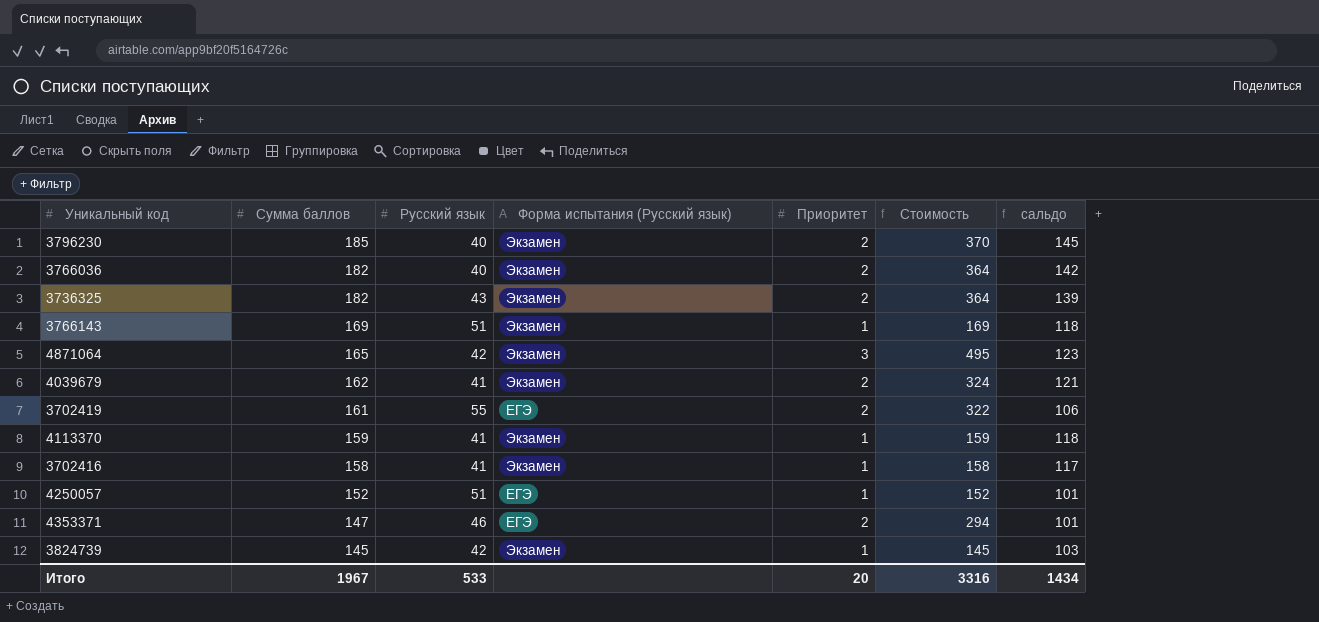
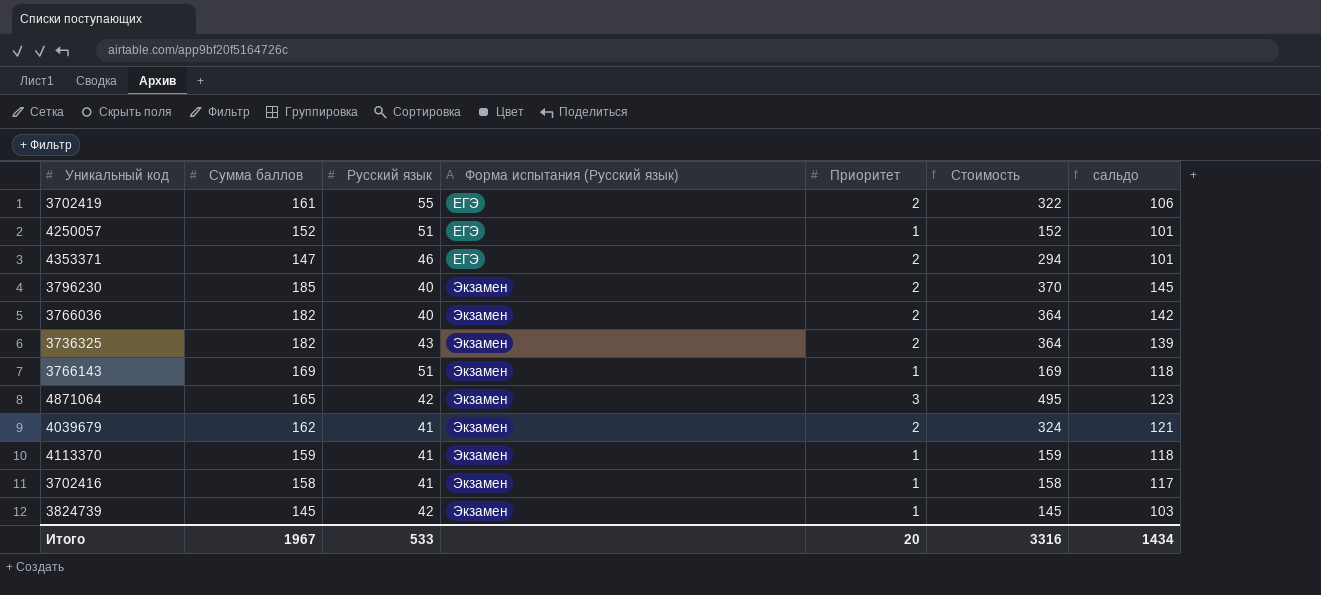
row order: Сумма баллов descending -> Форма испытания (Русский язык) ascending

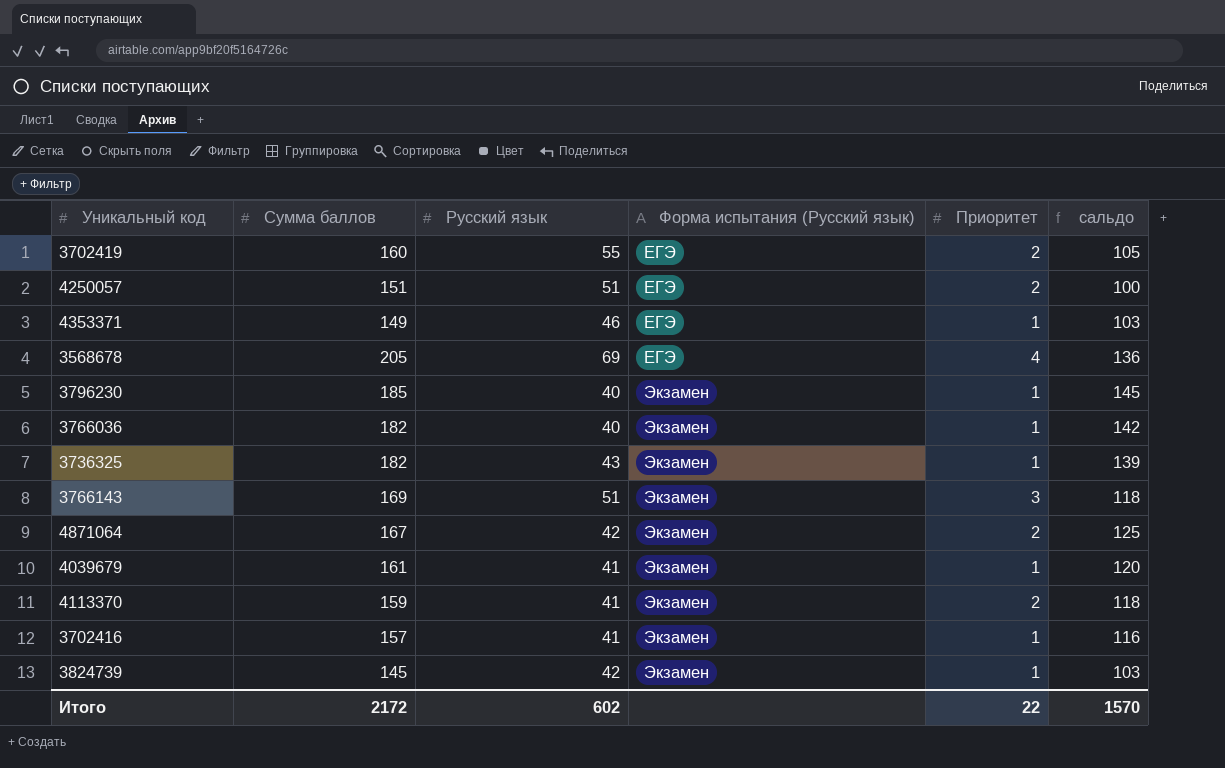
column Стоимость | formula: [Сумма баллов] * [Приоритет] -> none
3702419 | Сумма баллов: 161 -> 160
3702419 | сальдо: 106 -> 105
4250057 | Сумма баллов: 152 -> 151
4250057 | Приоритет: 1 -> 2
4250057 | сальдо: 101 -> 100
4353371 | Сумма баллов: 147 -> 149
4353371 | Приоритет: 2 -> 1
4353371 | сальдо: 101 -> 103
row 3568678: none -> 205 | 69 | ЕГЭ | 4 | 136
3796230 | Приоритет: 2 -> 1
3766036 | Приоритет: 2 -> 1
3736325 | Приоритет: 2 -> 1
3766143 | Приоритет: 1 -> 3
4871064 | Сумма баллов: 165 -> 167
4871064 | Приоритет: 3 -> 2
4871064 | сальдо: 123 -> 125
4039679 | Сумма баллов: 162 -> 161
4039679 | Приоритет: 2 -> 1
4039679 | сальдо: 121 -> 120
4113370 | Приоритет: 1 -> 2
3702416 | Сумма баллов: 158 -> 157
3702416 | сальдо: 117 -> 116
Итого | Сумма баллов: 1967 -> 2172
Итого | Русский язык: 533 -> 602
Итого | Приоритет: 20 -> 22
Итого | сальдо: 1434 -> 1570

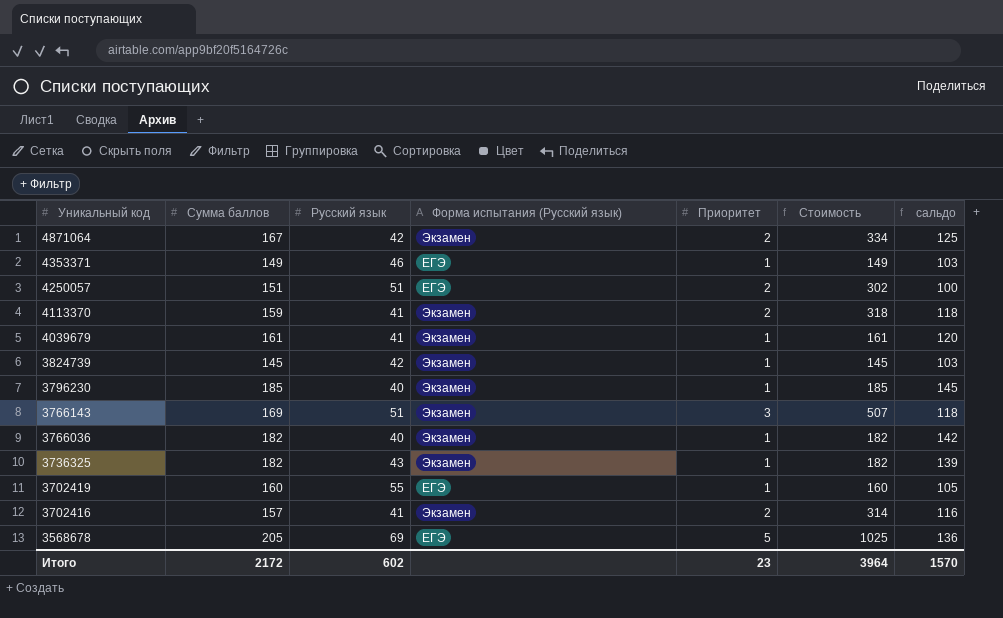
row order: Форма испытания (Русский язык) ascending -> Уникальный код descending
column Стоимость | formula: none -> [Сумма баллов] * [Приоритет]
3702419 | Приоритет: 2 -> 1
3702416 | Приоритет: 1 -> 2
3568678 | Приоритет: 4 -> 5
Итого | Приоритет: 22 -> 23

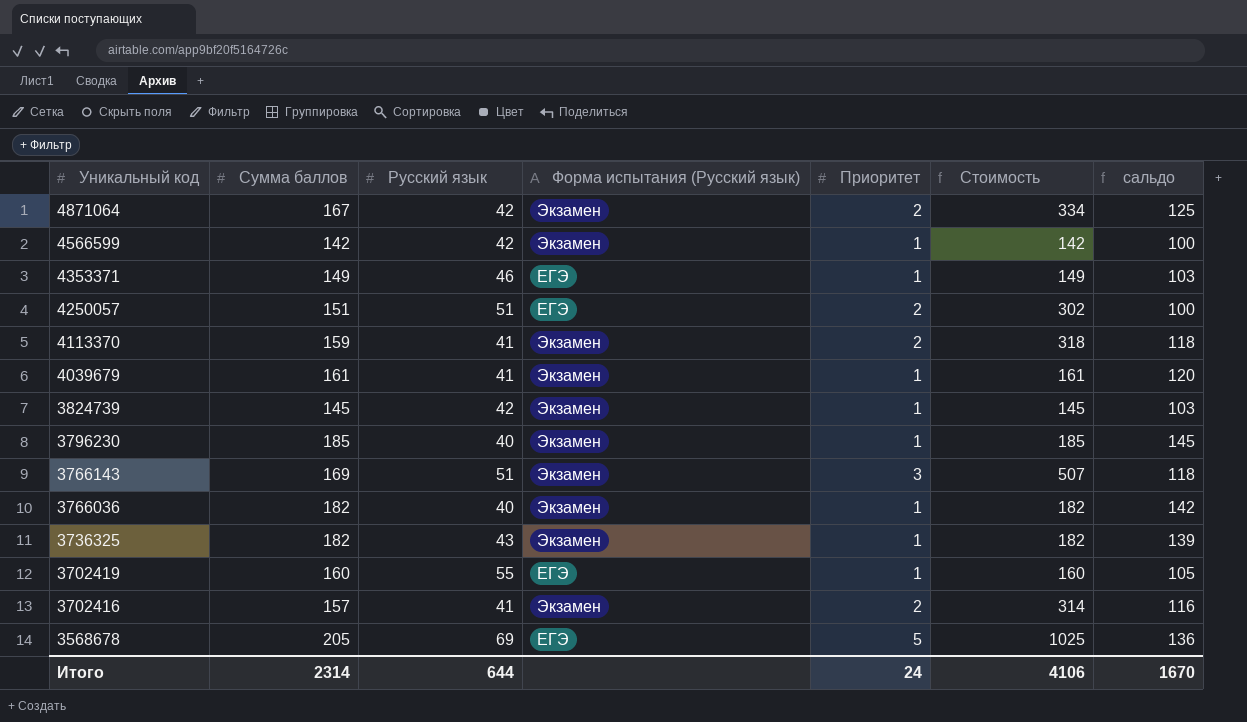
row 4566599: none -> 142 | 42 | Экзамен | 1 | 142 | 100
Итого | Сумма баллов: 2172 -> 2314
Итого | Русский язык: 602 -> 644
Итого | Приоритет: 23 -> 24
Итого | Стоимость: 3964 -> 4106
Итого | сальдо: 1570 -> 1670

